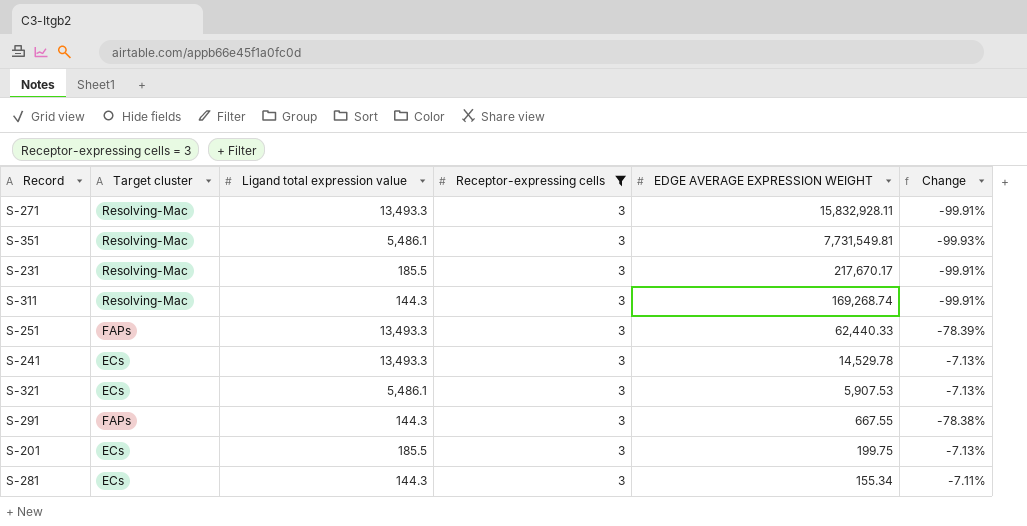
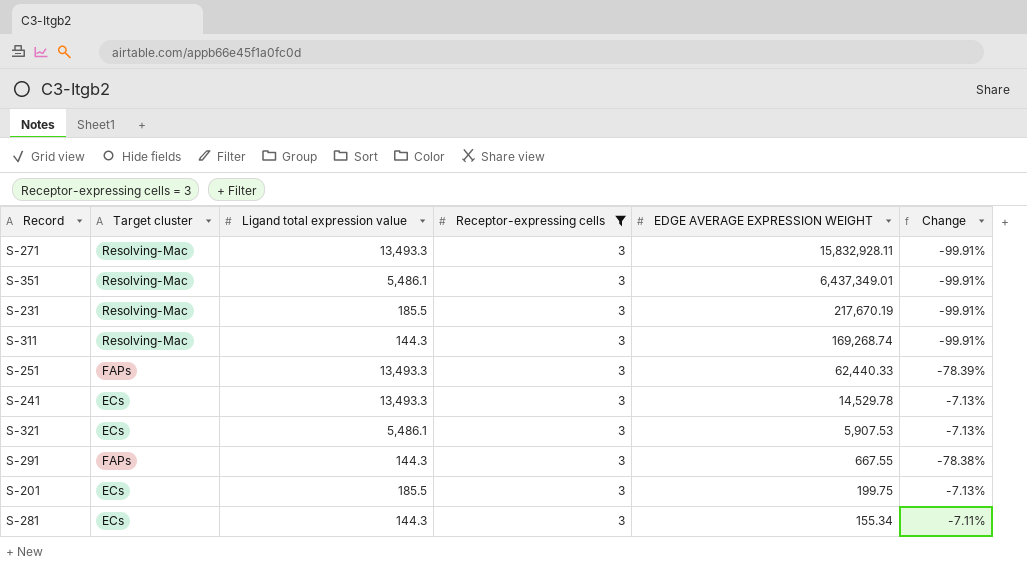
S-351 | EDGE AVERAGE EXPRESSION WEIGHT: 7,731,549.81 -> 6,437,349.01
S-351 | Change: -99.93% -> -99.91%
S-231 | EDGE AVERAGE EXPRESSION WEIGHT: 217,670.17 -> 217,670.19

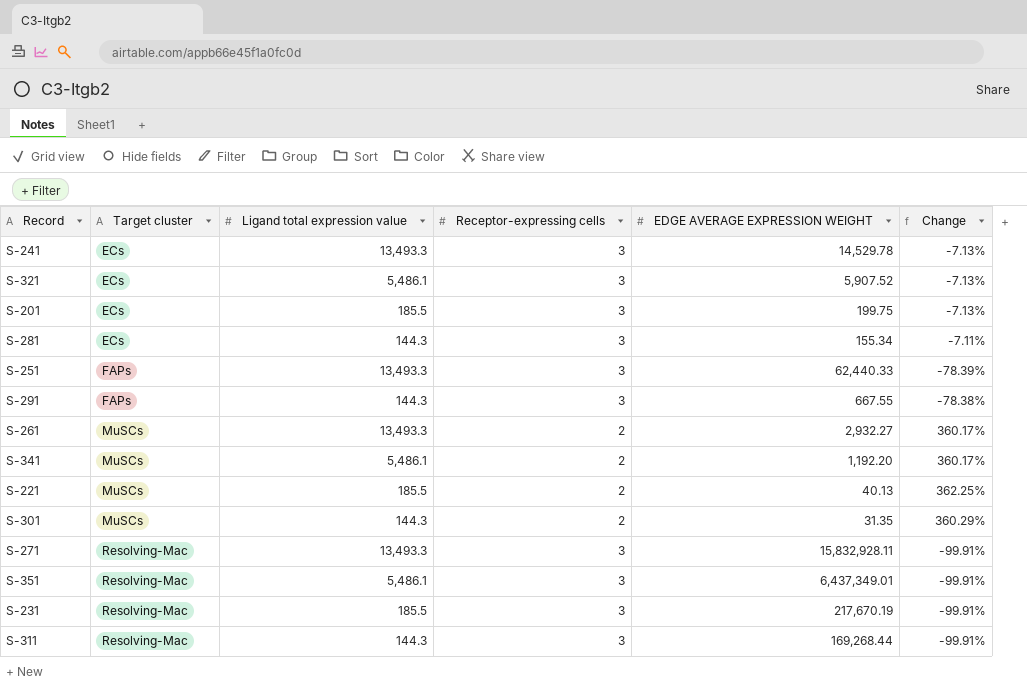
filter: Receptor-expressing cells = 3 -> none
row order: EDGE AVERAGE EXPRESSION WEIGHT descending -> Target cluster ascending
S-321 | EDGE AVERAGE EXPRESSION WEIGHT: 5,907.53 -> 5,907.52
S-311 | EDGE AVERAGE EXPRESSION WEIGHT: 169,268.74 -> 169,268.44

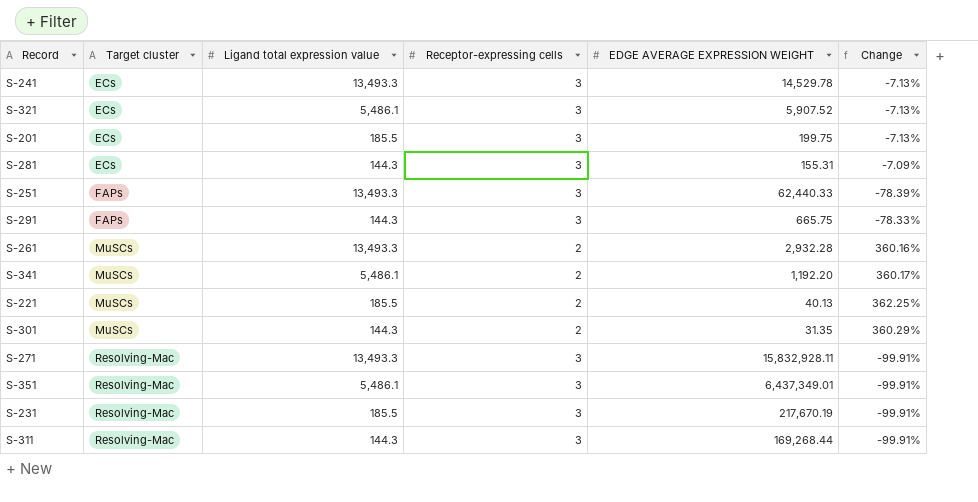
S-281 | EDGE AVERAGE EXPRESSION WEIGHT: 155.34 -> 155.31
S-281 | Change: -7.11% -> -7.09%
S-291 | EDGE AVERAGE EXPRESSION WEIGHT: 667.55 -> 665.75
S-291 | Change: -78.38% -> -78.33%
S-261 | EDGE AVERAGE EXPRESSION WEIGHT: 2,932.27 -> 2,932.28
S-261 | Change: 360.17% -> 360.16%

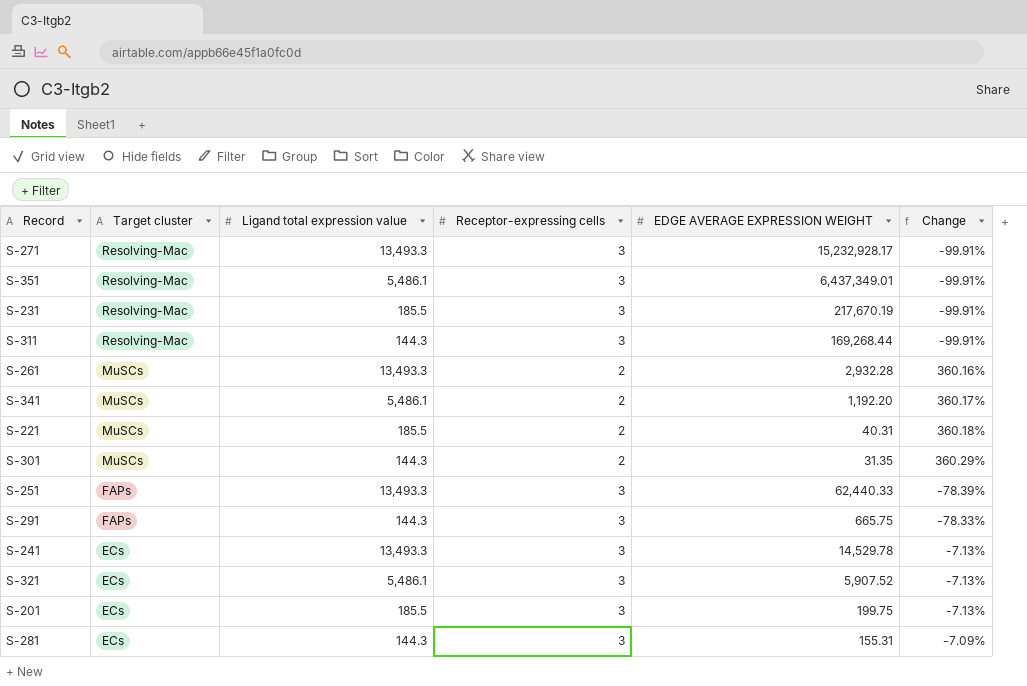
row order: Target cluster ascending -> Target cluster descending
S-271 | EDGE AVERAGE EXPRESSION WEIGHT: 15,832,928.11 -> 15,232,928.17
S-221 | EDGE AVERAGE EXPRESSION WEIGHT: 40.13 -> 40.31
S-221 | Change: 362.25% -> 360.18%

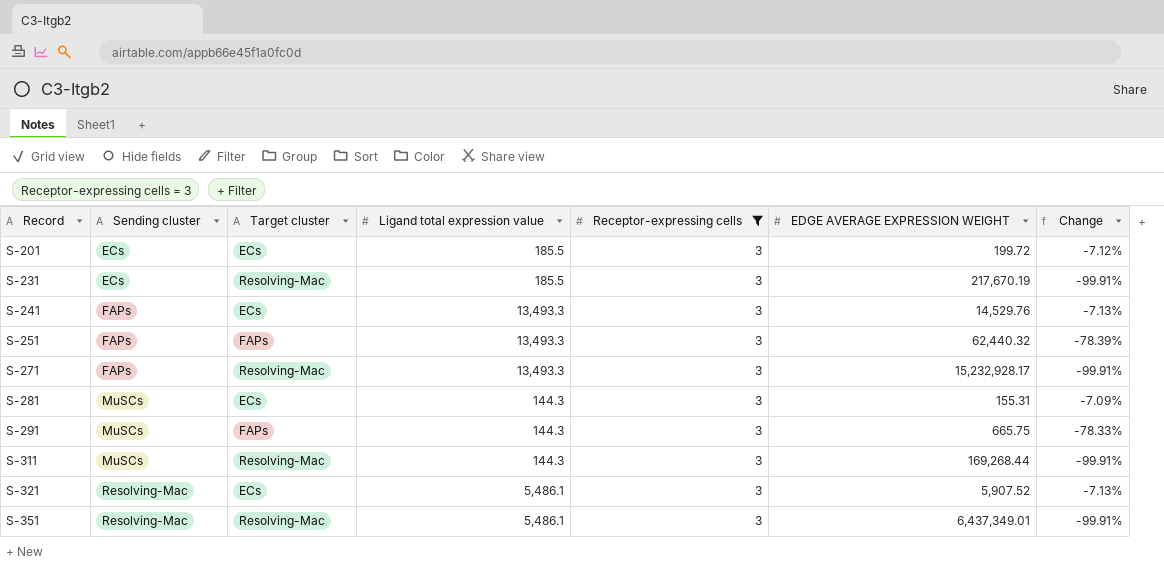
filter: none -> Receptor-expressing cells = 3
row order: Target cluster descending -> Record ascending
column Sending cluster | position: none -> 2
S-201 | EDGE AVERAGE EXPRESSION WEIGHT: 199.75 -> 199.72
S-201 | Change: -7.13% -> -7.12%
S-241 | EDGE AVERAGE EXPRESSION WEIGHT: 14,529.78 -> 14,529.76
S-251 | EDGE AVERAGE EXPRESSION WEIGHT: 62,440.33 -> 62,440.32

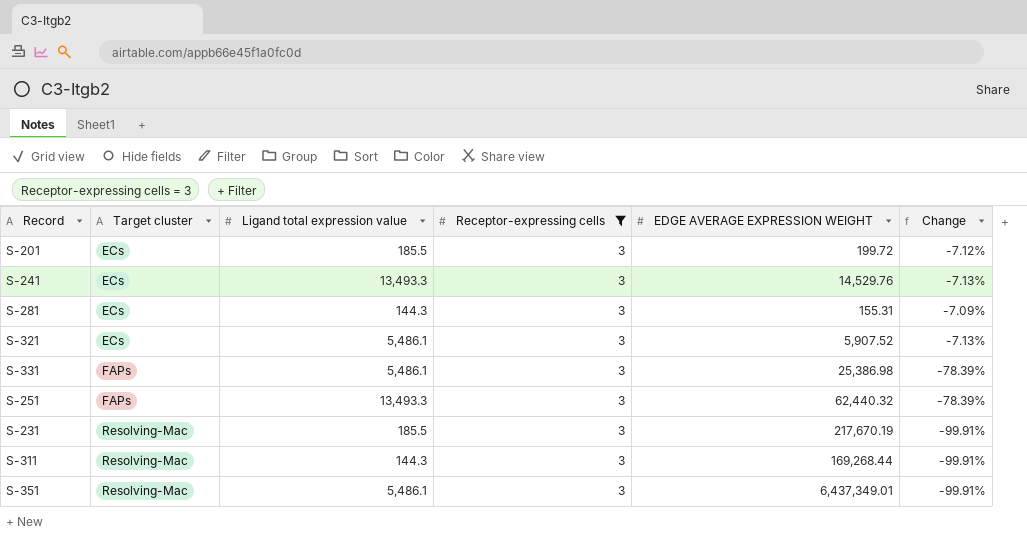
row order: Record ascending -> Target cluster ascending
column Sending cluster | position: 2 -> none
row S-271: FAPs | Resolving-Mac | 13,493.3 | 3 | 15,232,928.17 | -99.91% -> none
row S-291: MuSCs | FAPs | 144.3 | 3 | 665.75 | -78.33% -> none
row S-331: none -> FAPs | 5,486.1 | 3 | 25,386.98 | -78.39%

